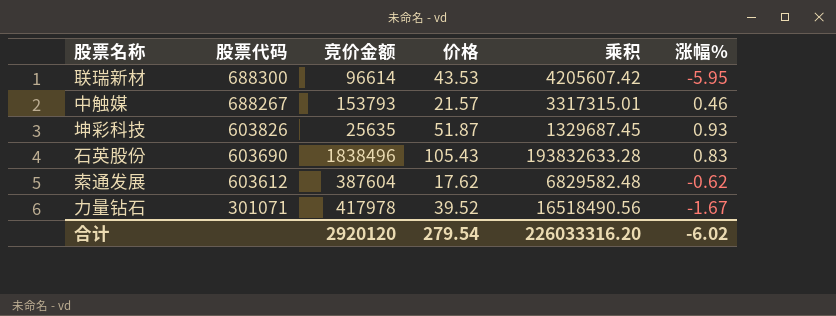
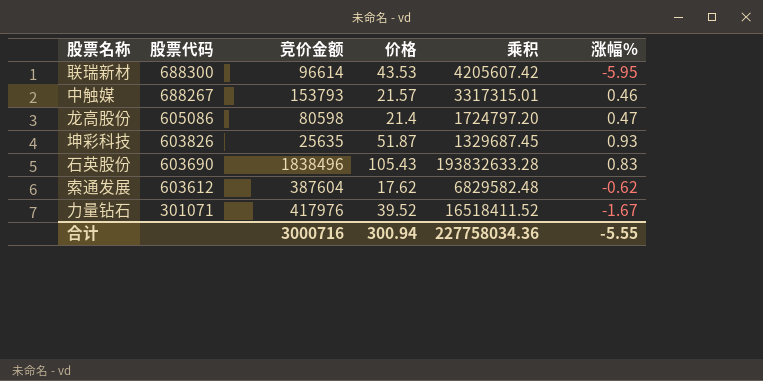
row 龙高股份: none -> 605086 | 80598 | 21.4 | 1724797.20 | 0.47
力量钻石 | 竞价金额: 417978 -> 417976
力量钻石 | 乘积: 16518490.56 -> 16518411.52
合计 | 竞价金额: 2920120 -> 3000716
合计 | 价格: 279.54 -> 300.94
合计 | 乘积: 226033316.20 -> 227758034.36
合计 | 涨幅%: -6.02 -> -5.55

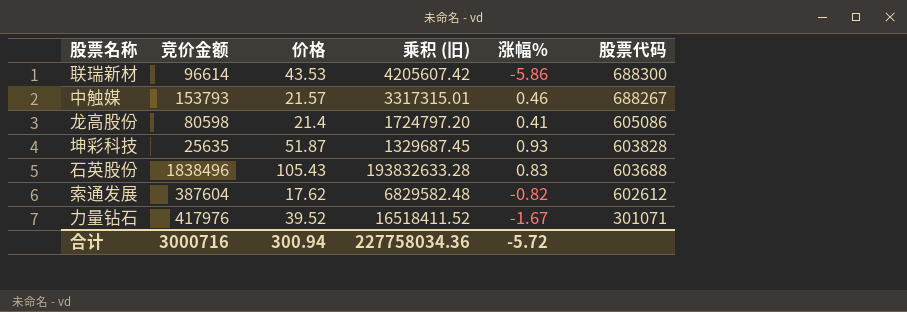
column name: 乘积 -> 乘积 (旧)
column 股票代码 | position: 2 -> 6
联瑞新材 | 涨幅%: -5.95 -> -5.86
龙高股份 | 涨幅%: 0.47 -> 0.41
坤彩科技 | 股票代码: 603826 -> 603828
石英股份 | 股票代码: 603690 -> 603688
索通发展 | 涨幅%: -0.62 -> -0.82
索通发展 | 股票代码: 603612 -> 602612
合计 | 涨幅%: -5.55 -> -5.72

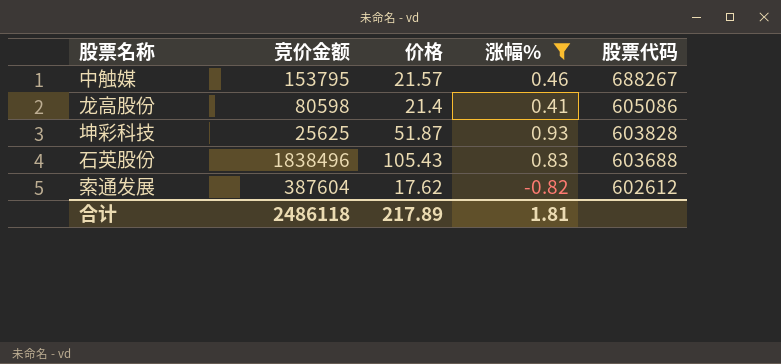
filter: none -> 涨幅% >= -0.82
column 乘积 (旧) | formula: [竞价金额] * [价格] -> none
中触媒 | 竞价金额: 153793 -> 153795
坤彩科技 | 竞价金额: 25635 -> 25625
合计 | 竞价金额: 3000716 -> 2486118
合计 | 价格: 300.94 -> 217.89
合计 | 涨幅%: -5.72 -> 1.81

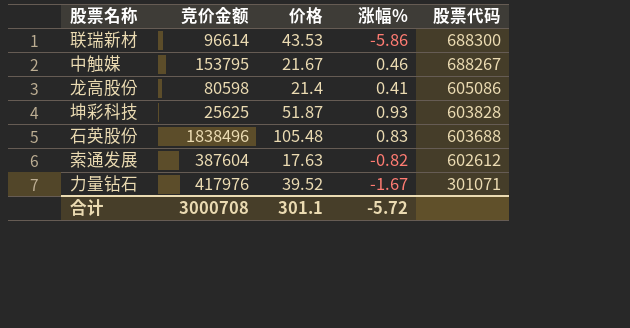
filter: 涨幅% >= -0.82 -> none
中触媒 | 价格: 21.57 -> 21.67
石英股份 | 价格: 105.43 -> 105.48
索通发展 | 价格: 17.62 -> 17.63
合计 | 竞价金额: 2486118 -> 3000708
合计 | 价格: 217.89 -> 301.1
合计 | 涨幅%: 1.81 -> -5.72

